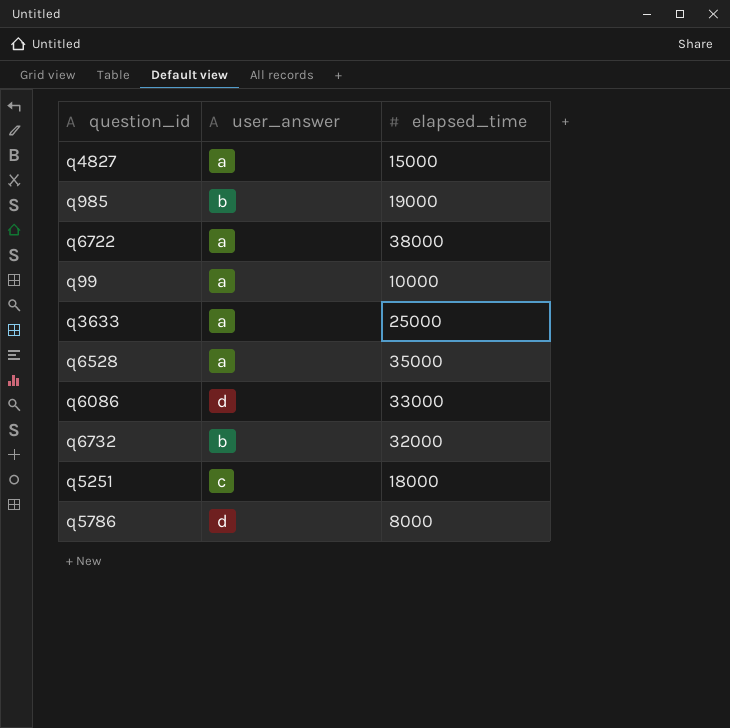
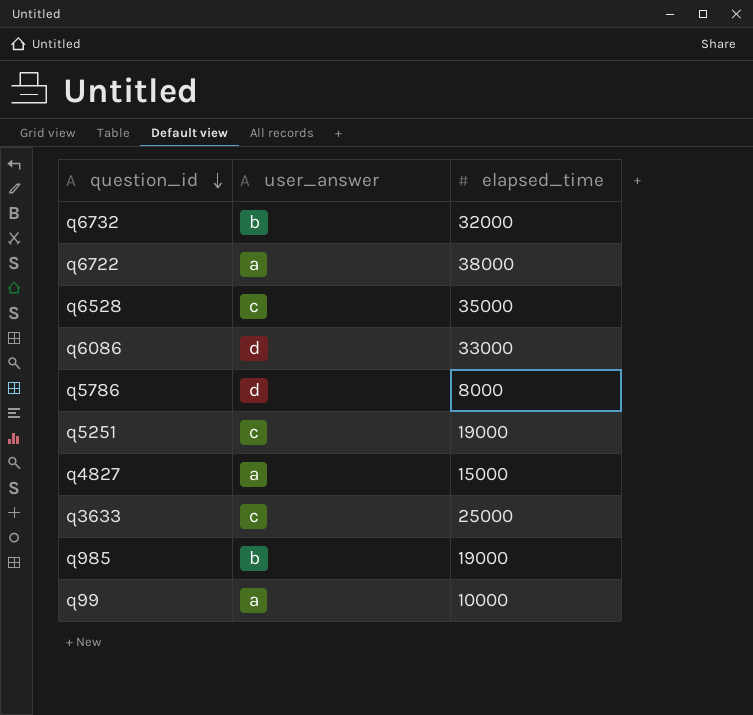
row order: none -> question_id descending
q6528 | user_answer: a -> c
q5251 | elapsed_time: 18000 -> 19000
q3633 | user_answer: a -> c

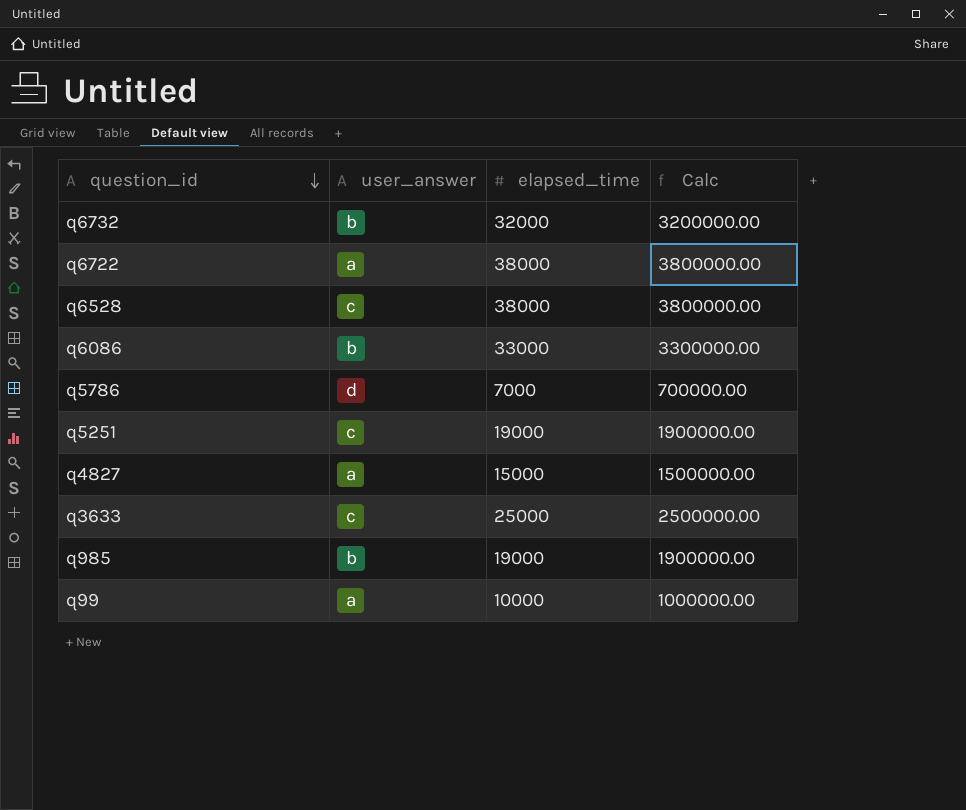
column Calc | formula: none -> [elapsed_time] * 100
q6528 | elapsed_time: 35000 -> 38000
q6086 | user_answer: d -> b
q5786 | elapsed_time: 8000 -> 7000

